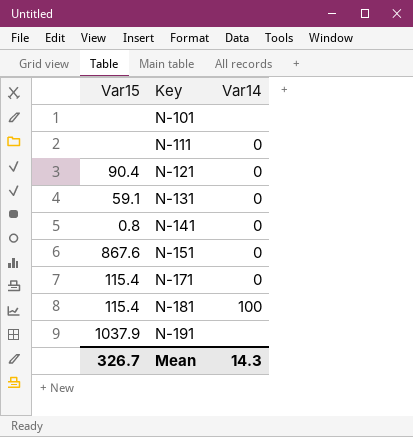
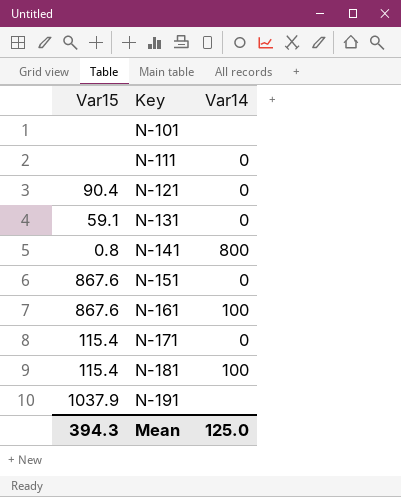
N-141 | Var14: 0 -> 800
row N-161: none -> 867.6 | 100
Mean | Var15: 326.7 -> 394.3
Mean | Var14: 14.3 -> 125.0

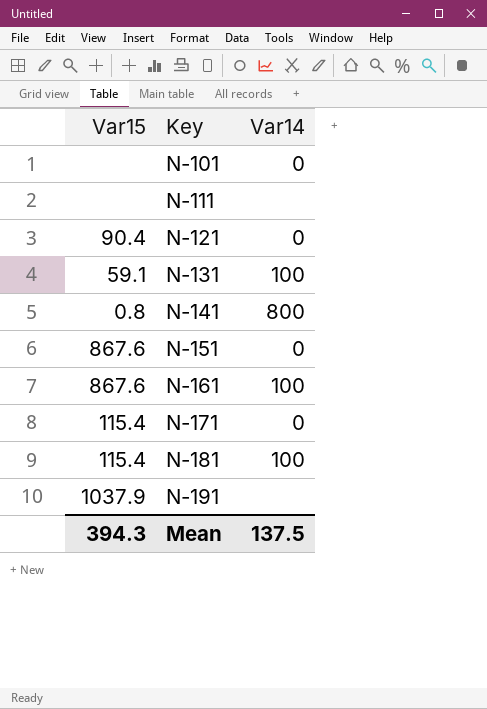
N-101 | Var14: none -> 0
N-111 | Var14: 0 -> none
N-131 | Var14: 0 -> 100
Mean | Var14: 125.0 -> 137.5

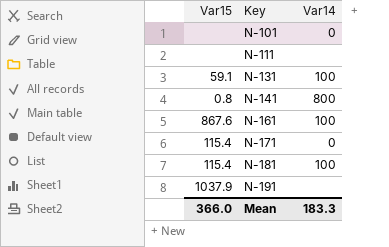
row N-121: 90.4 | 0 -> none
row N-151: 867.6 | 0 -> none
Mean | Var15: 394.3 -> 366.0
Mean | Var14: 137.5 -> 183.3

